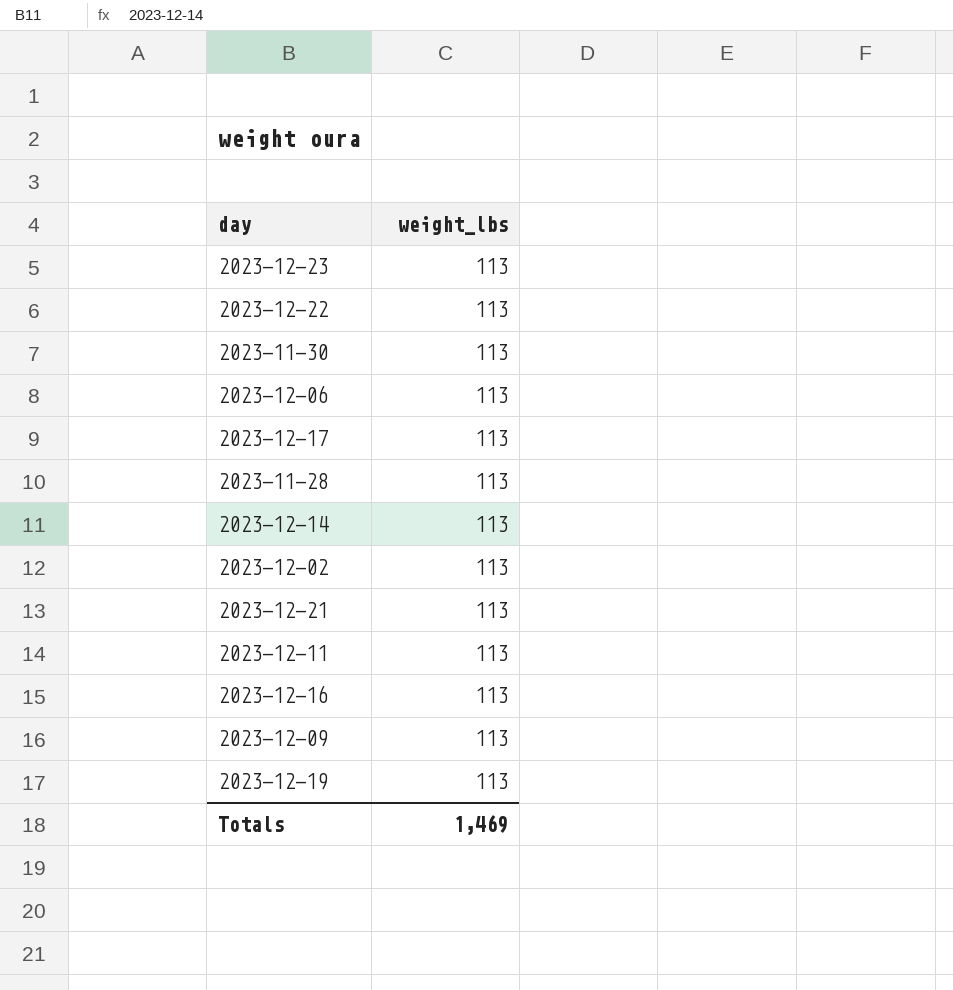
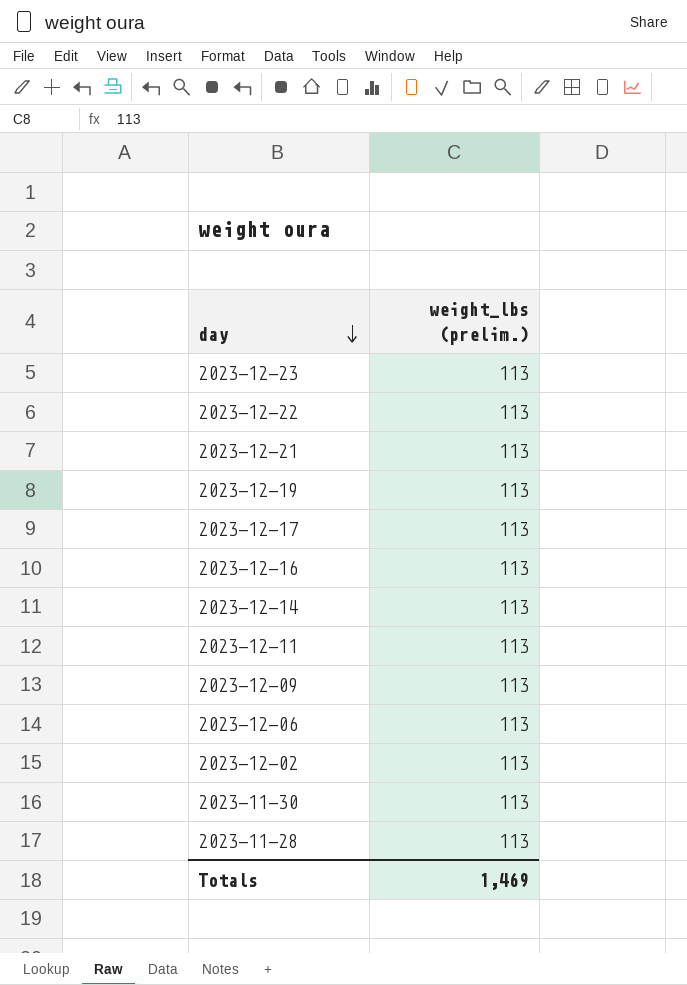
row order: none -> day descending
column name: weight_lbs -> weight_lbs (prelim.)

